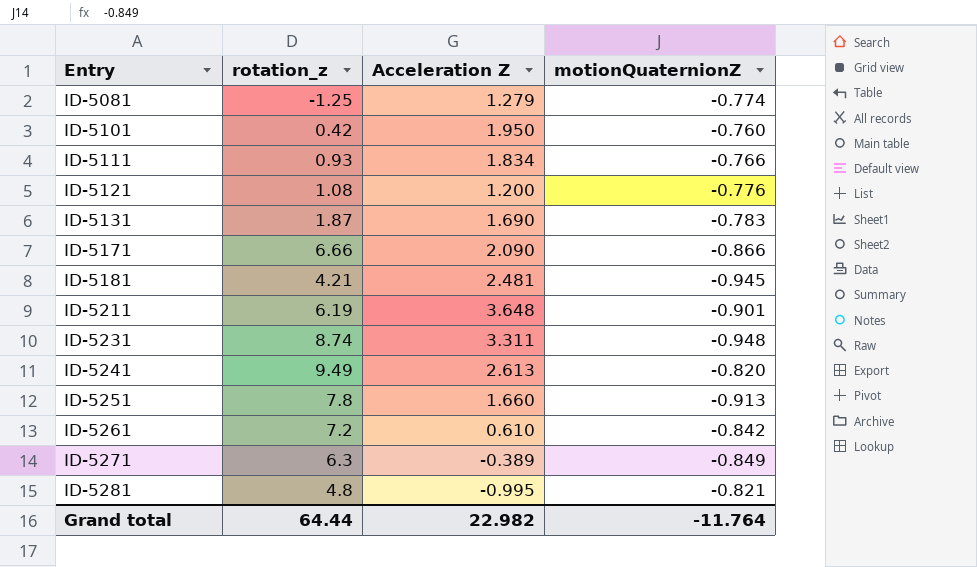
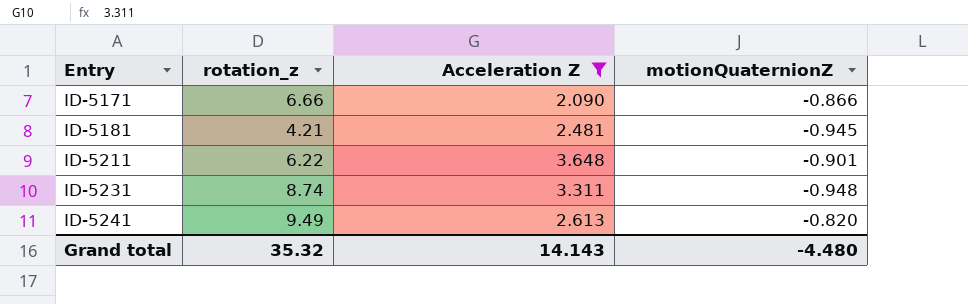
filter: none -> Acceleration Z >= 2.090
ID-5211 | rotation_z: 6.19 -> 6.22
Grand total | rotation_z: 64.44 -> 35.32
Grand total | Acceleration Z: 22.982 -> 14.143
Grand total | motionQuaternionZ: -11.764 -> -4.480

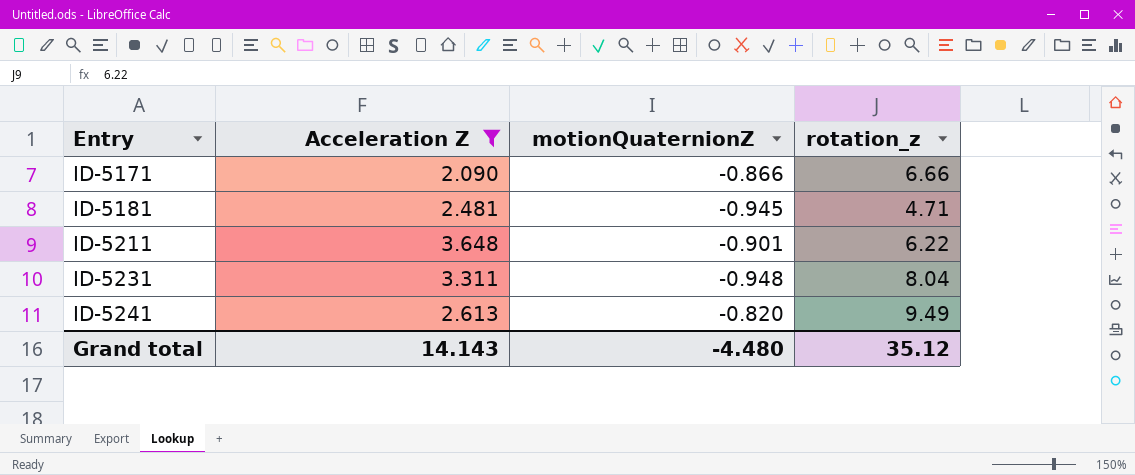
column rotation_z | position: 2 -> 4
ID-5181 | rotation_z: 4.21 -> 4.71
ID-5231 | rotation_z: 8.74 -> 8.04
Grand total | rotation_z: 35.32 -> 35.12

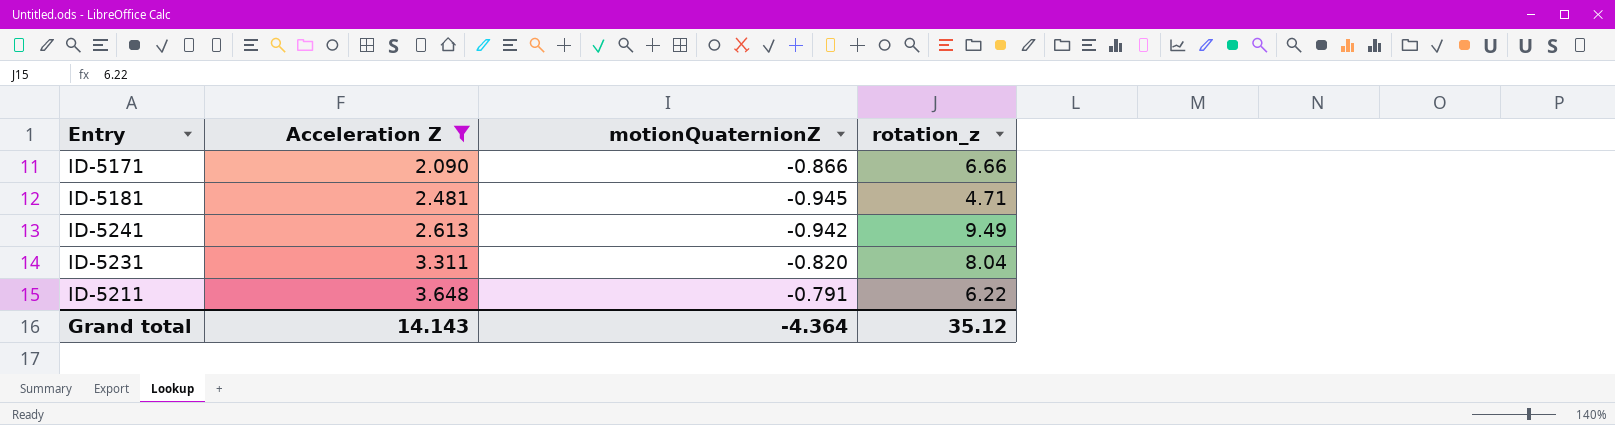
row order: Entry ascending -> Acceleration Z ascending
ID-5241 | motionQuaternionZ: -0.820 -> -0.942
ID-5231 | motionQuaternionZ: -0.948 -> -0.820
ID-5211 | motionQuaternionZ: -0.901 -> -0.791
Grand total | motionQuaternionZ: -4.480 -> -4.364

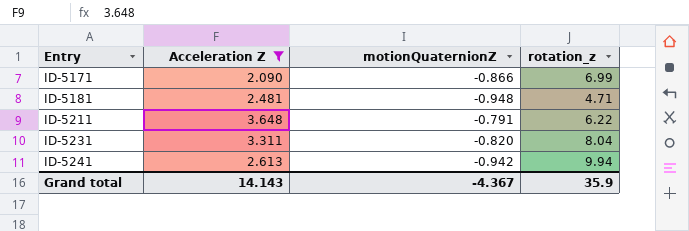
row order: Acceleration Z ascending -> Entry ascending
ID-5171 | rotation_z: 6.66 -> 6.99
ID-5181 | motionQuaternionZ: -0.945 -> -0.948
ID-5241 | rotation_z: 9.49 -> 9.94
Grand total | motionQuaternionZ: -4.364 -> -4.367
Grand total | rotation_z: 35.12 -> 35.9

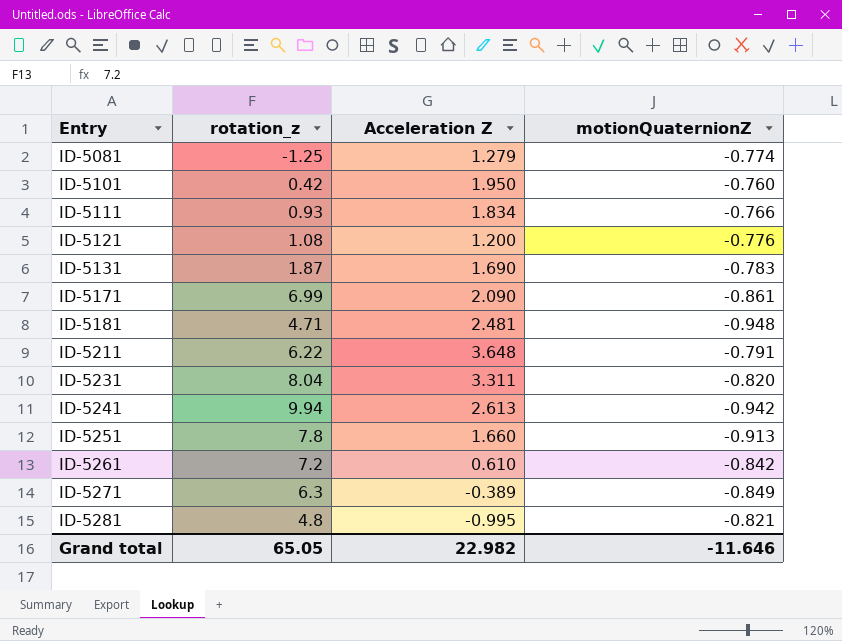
filter: Acceleration Z >= 2.090 -> none
column rotation_z | position: 4 -> 2
ID-5171 | motionQuaternionZ: -0.866 -> -0.861
Grand total | rotation_z: 35.9 -> 65.05
Grand total | Acceleration Z: 14.143 -> 22.982
Grand total | motionQuaternionZ: -4.367 -> -11.646

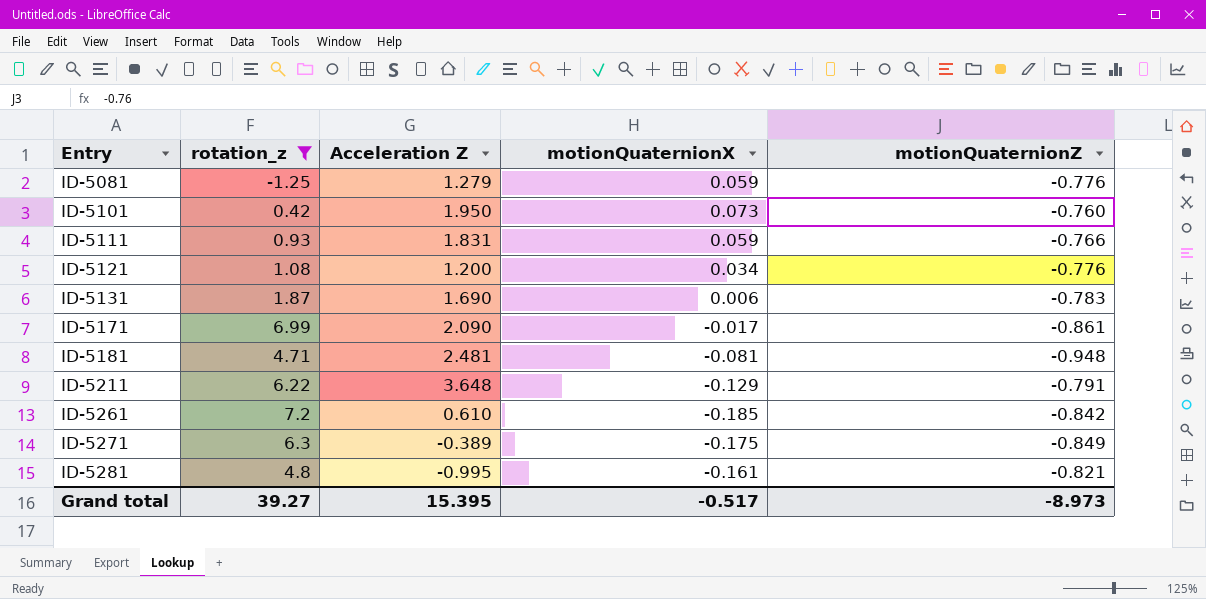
filter: none -> rotation_z <= 7.2
column motionQuaternionX | position: none -> 4
ID-5081 | motionQuaternionZ: -0.774 -> -0.776
ID-5111 | Acceleration Z: 1.834 -> 1.831
Grand total | rotation_z: 65.05 -> 39.27
Grand total | Acceleration Z: 22.982 -> 15.395
Grand total | motionQuaternionZ: -11.646 -> -8.973

